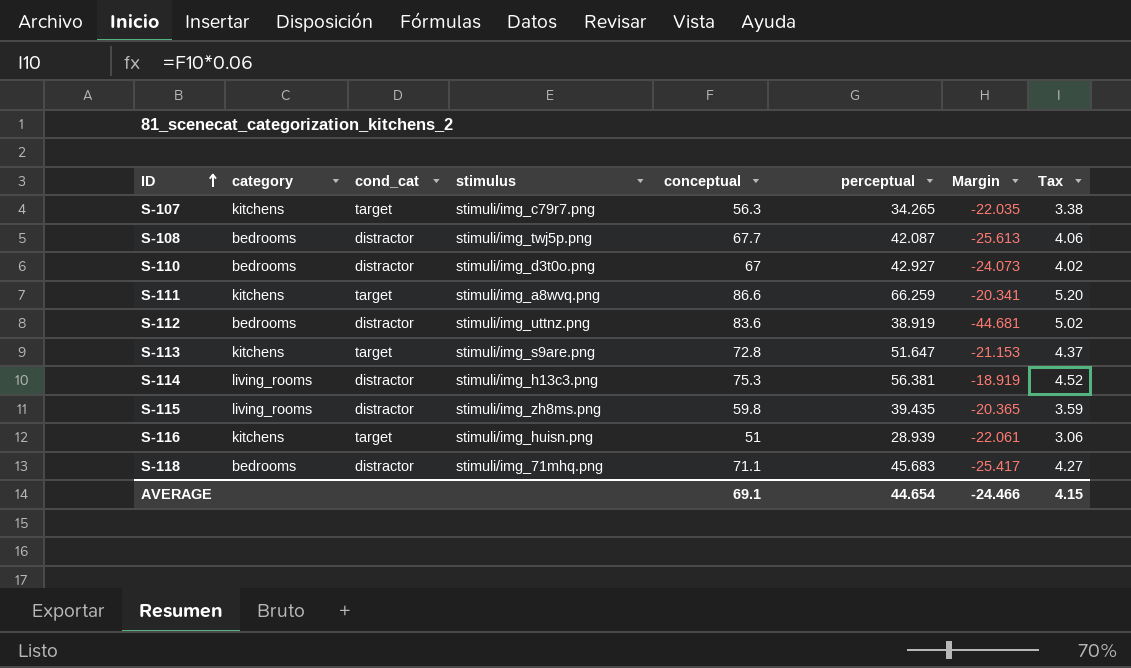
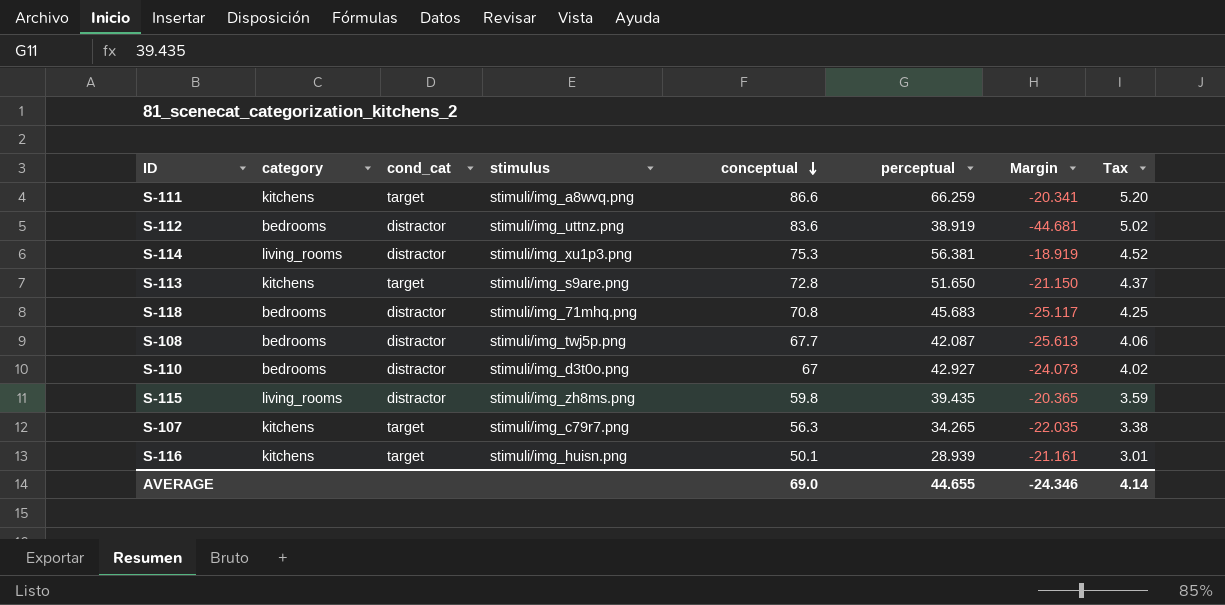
row order: ID ascending -> conceptual descending
S-114 | stimulus: stimuli/img_h13c3.png -> stimuli/img_xu1p3.png
S-113 | perceptual: 51.647 -> 51.650
S-113 | Margin: -21.153 -> -21.150
S-118 | conceptual: 71.1 -> 70.8
S-118 | Margin: -25.417 -> -25.117
S-118 | Tax: 4.27 -> 4.25
S-116 | conceptual: 51 -> 50.1
S-116 | Margin: -22.061 -> -21.161
S-116 | Tax: 3.06 -> 3.01
AVERAGE | conceptual: 69.1 -> 69.0
AVERAGE | perceptual: 44.654 -> 44.655
AVERAGE | Margin: -24.466 -> -24.346
AVERAGE | Tax: 4.15 -> 4.14

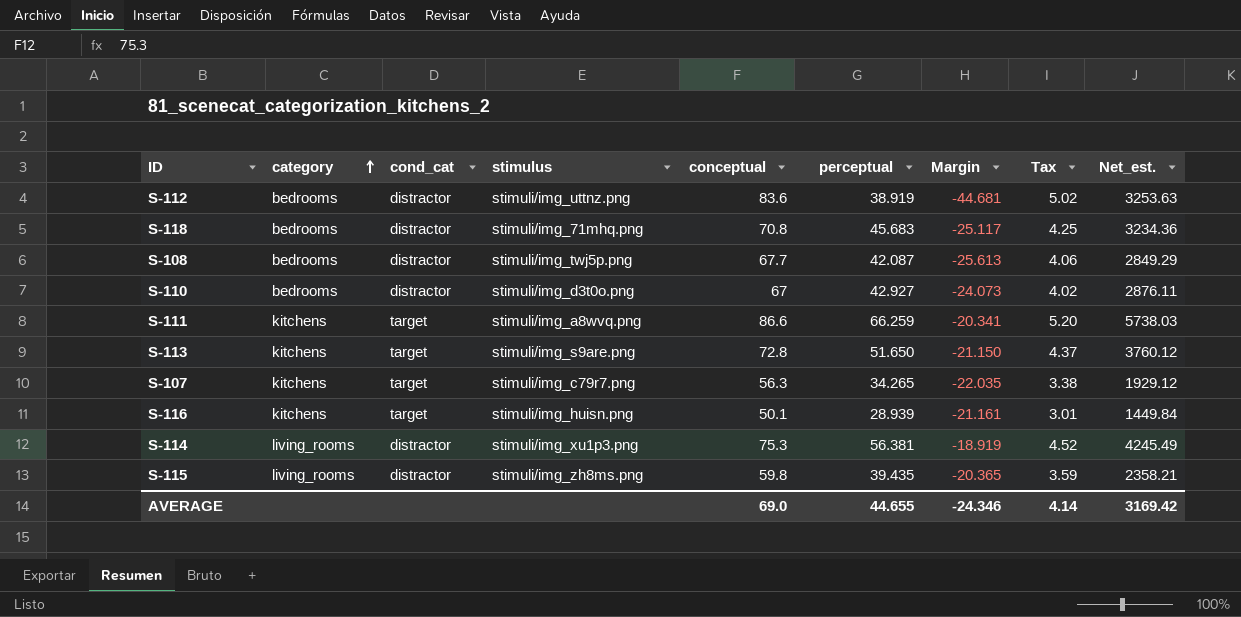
row order: conceptual descending -> category ascending
column Net_est. | formula: none -> [conceptual] * [perceptual]

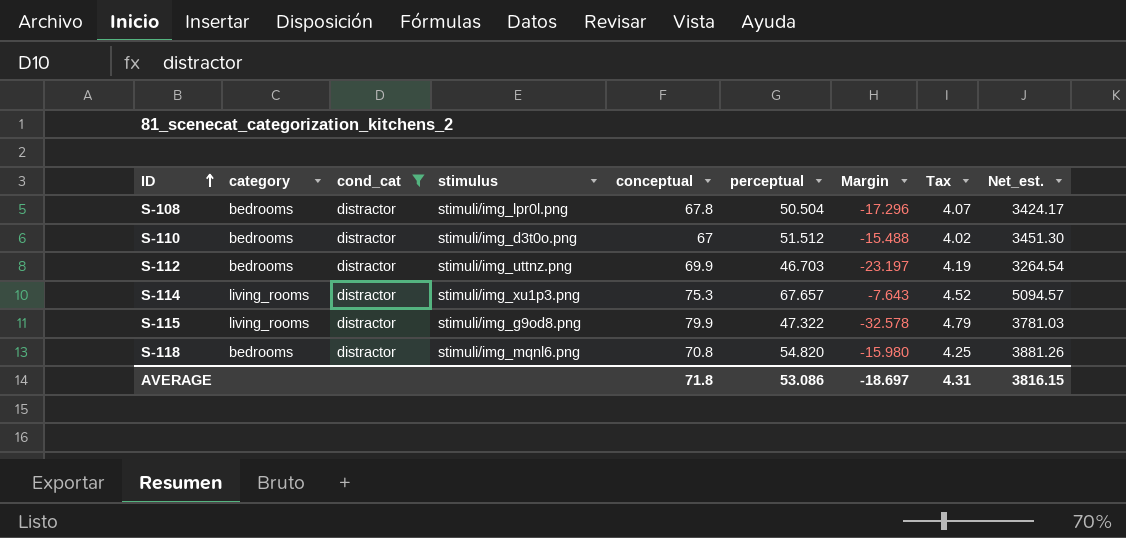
filter: none -> cond_cat = distractor
row order: category ascending -> ID ascending
S-108 | stimulus: stimuli/img_twj5p.png -> stimuli/img_lpr0l.png
S-108 | conceptual: 67.7 -> 67.8
S-108 | perceptual: 42.087 -> 50.504
S-108 | Margin: -25.613 -> -17.296
S-108 | Tax: 4.06 -> 4.07
S-108 | Net_est.: 2849.29 -> 3424.17
S-110 | perceptual: 42.927 -> 51.512
S-110 | Margin: -24.073 -> -15.488
S-110 | Net_est.: 2876.11 -> 3451.30
S-112 | conceptual: 83.6 -> 69.9
S-112 | perceptual: 38.919 -> 46.703
S-112 | Margin: -44.681 -> -23.197
S-112 | Tax: 5.02 -> 4.19
S-112 | Net_est.: 3253.63 -> 3264.54
S-114 | perceptual: 56.381 -> 67.657
S-114 | Margin: -18.919 -> -7.643
S-114 | Net_est.: 4245.49 -> 5094.57
S-115 | stimulus: stimuli/img_zh8ms.png -> stimuli/img_g9od8.png
S-115 | conceptual: 59.8 -> 79.9
S-115 | perceptual: 39.435 -> 47.322
S-115 | Margin: -20.365 -> -32.578
S-115 | Tax: 3.59 -> 4.79
S-115 | Net_est.: 2358.21 -> 3781.03
S-118 | stimulus: stimuli/img_71mhq.png -> stimuli/img_mqnl6.png
S-118 | perceptual: 45.683 -> 54.820
S-118 | Margin: -25.117 -> -15.980
S-118 | Net_est.: 3234.36 -> 3881.26
AVERAGE | conceptual: 69.0 -> 71.8
AVERAGE | perceptual: 44.655 -> 53.086
AVERAGE | Margin: -24.346 -> -18.697
AVERAGE | Tax: 4.14 -> 4.31
AVERAGE | Net_est.: 3169.42 -> 3816.15

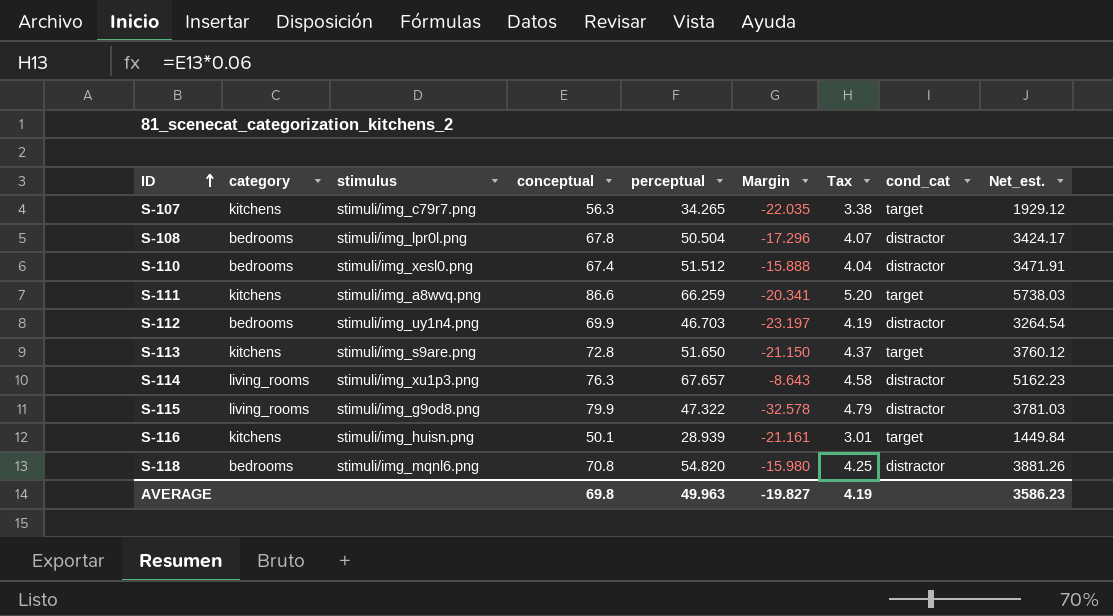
filter: cond_cat = distractor -> none
column cond_cat | position: 3 -> 8
S-110 | stimulus: stimuli/img_d3t0o.png -> stimuli/img_xesl0.png
S-110 | conceptual: 67 -> 67.4
S-110 | Margin: -15.488 -> -15.888
S-110 | Tax: 4.02 -> 4.04
S-110 | Net_est.: 3451.30 -> 3471.91
S-112 | stimulus: stimuli/img_uttnz.png -> stimuli/img_uy1n4.png
S-114 | conceptual: 75.3 -> 76.3
S-114 | Margin: -7.643 -> -8.643
S-114 | Tax: 4.52 -> 4.58
S-114 | Net_est.: 5094.57 -> 5162.23
AVERAGE | conceptual: 71.8 -> 69.8
AVERAGE | perceptual: 53.086 -> 49.963
AVERAGE | Margin: -18.697 -> -19.827
AVERAGE | Tax: 4.31 -> 4.19
AVERAGE | Net_est.: 3816.15 -> 3586.23

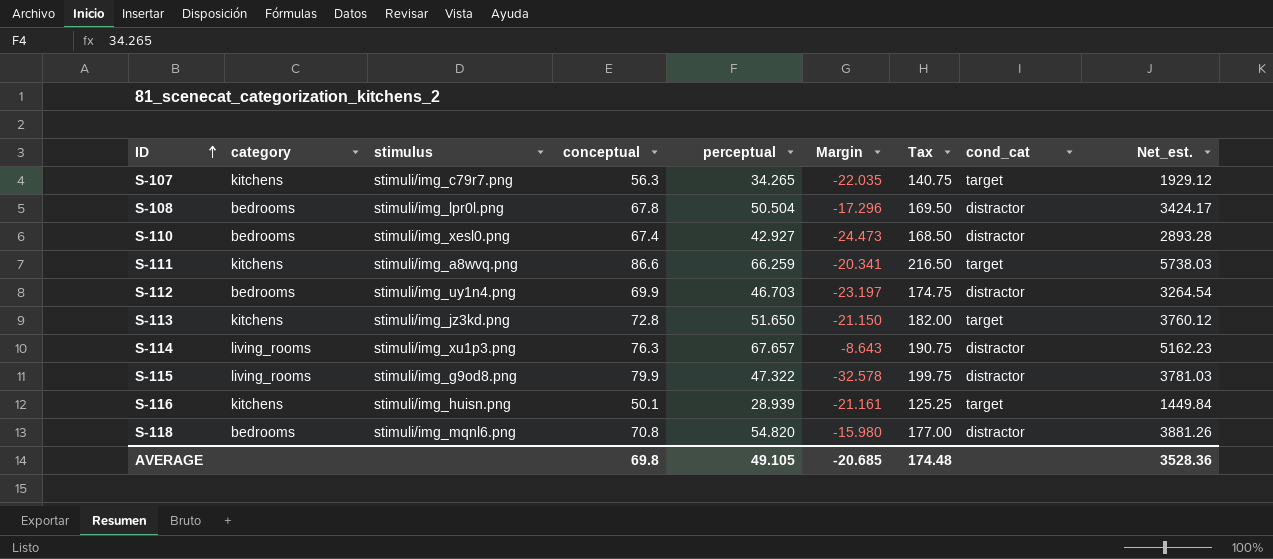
column Tax | formula: [conceptual] * 0.06 -> [conceptual] * 2.5
S-110 | perceptual: 51.512 -> 42.927
S-110 | Margin: -15.888 -> -24.473
S-110 | Net_est.: 3471.91 -> 2893.28
S-113 | stimulus: stimuli/img_s9are.png -> stimuli/img_jz3kd.png
AVERAGE | perceptual: 49.963 -> 49.105
AVERAGE | Margin: -19.827 -> -20.685
AVERAGE | Tax: 4.19 -> 174.48
AVERAGE | Net_est.: 3586.23 -> 3528.36

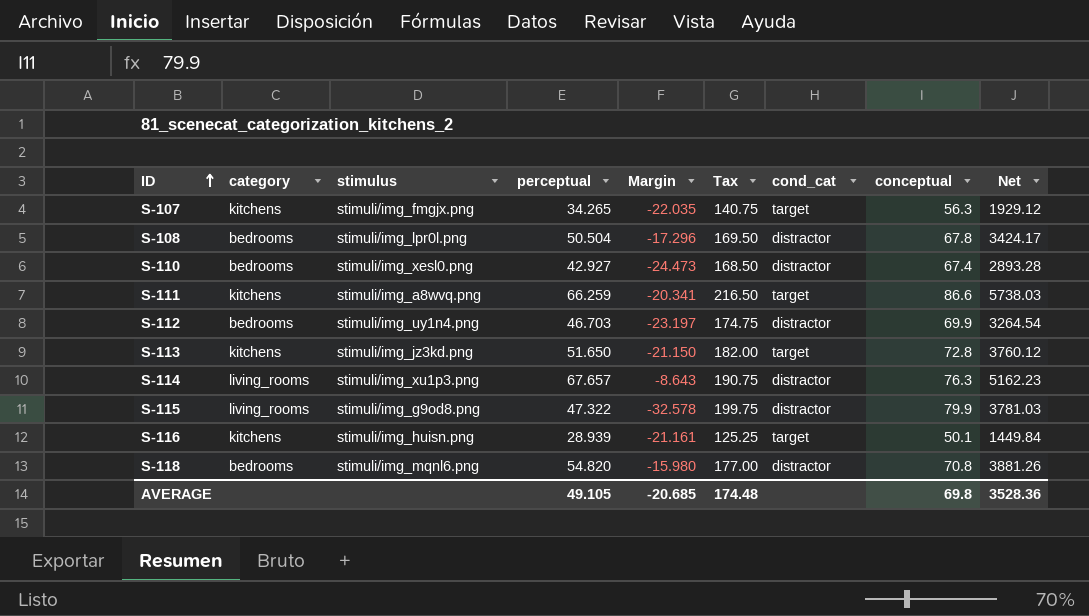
column conceptual | position: 4 -> 8
column name: Net_est. -> Net
S-107 | stimulus: stimuli/img_c79r7.png -> stimuli/img_fmgjx.png

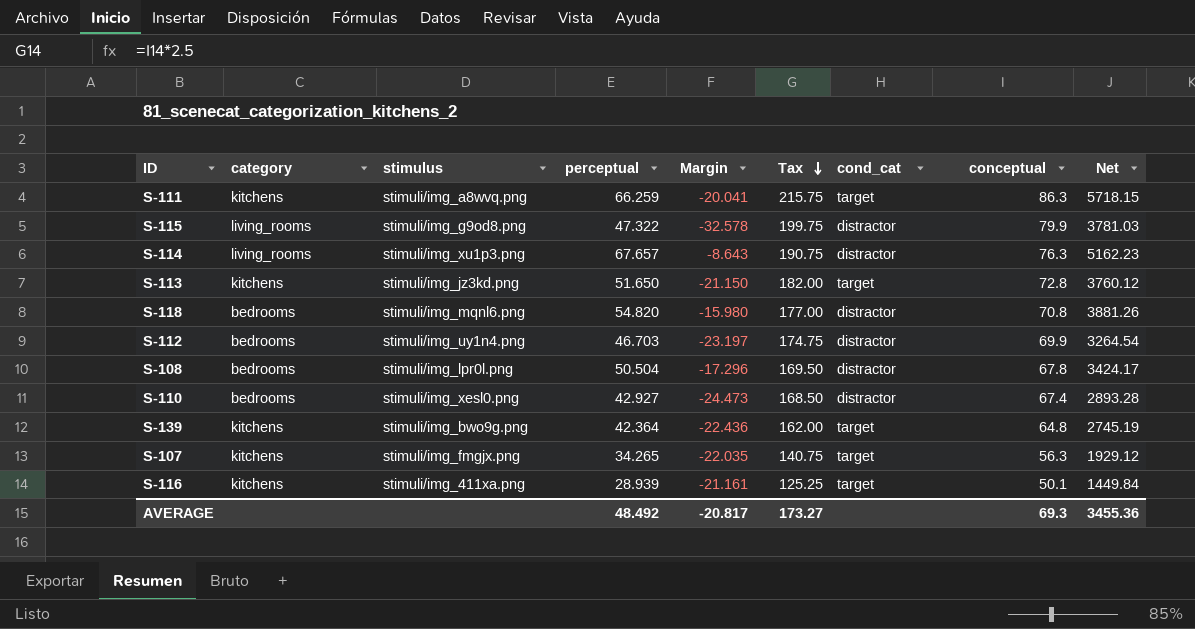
row order: ID ascending -> Tax descending
S-111 | Margin: -20.341 -> -20.041
S-111 | Tax: 216.50 -> 215.75
S-111 | conceptual: 86.6 -> 86.3
S-111 | Net: 5738.03 -> 5718.15
row S-139: none -> kitchens | stimuli/img_bwo9g.png | 42.364 | -22.436 | 162.00 | target | 64.8 | 2745.19
S-116 | stimulus: stimuli/img_huisn.png -> stimuli/img_411xa.png
AVERAGE | perceptual: 49.105 -> 48.492
AVERAGE | Margin: -20.685 -> -20.817
AVERAGE | Tax: 174.48 -> 173.27
AVERAGE | conceptual: 69.8 -> 69.3
AVERAGE | Net: 3528.36 -> 3455.36

